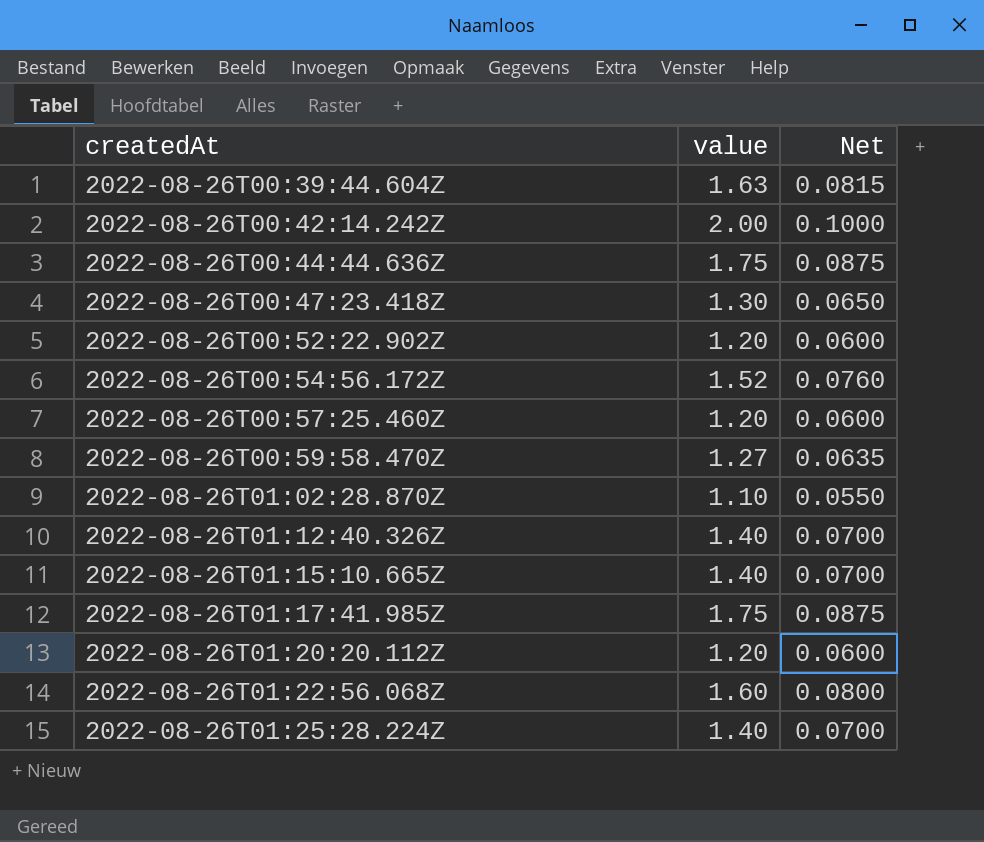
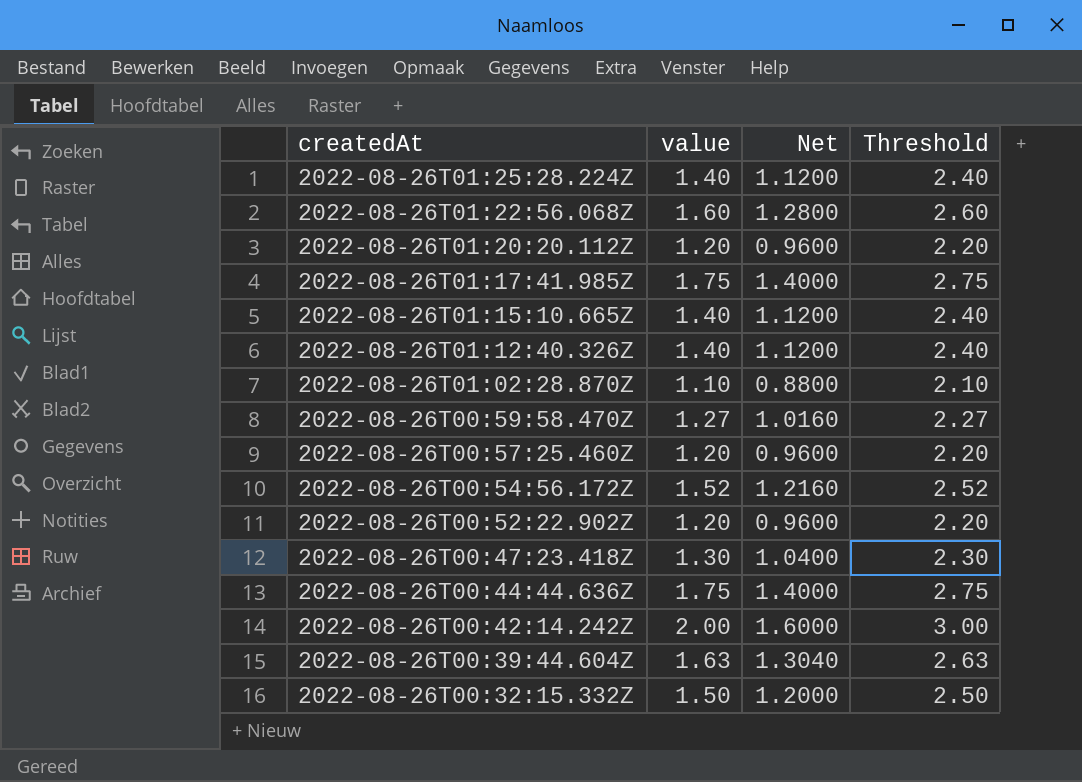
row order: createdAt ascending -> createdAt descending
column Net | formula: [value] * 0.05 -> [value] * 0.8
column Threshold | formula: none -> [value] + 1
row 2022-08-26T00:32:15.332Z: none -> 1.50 | 1.2000 | 2.50

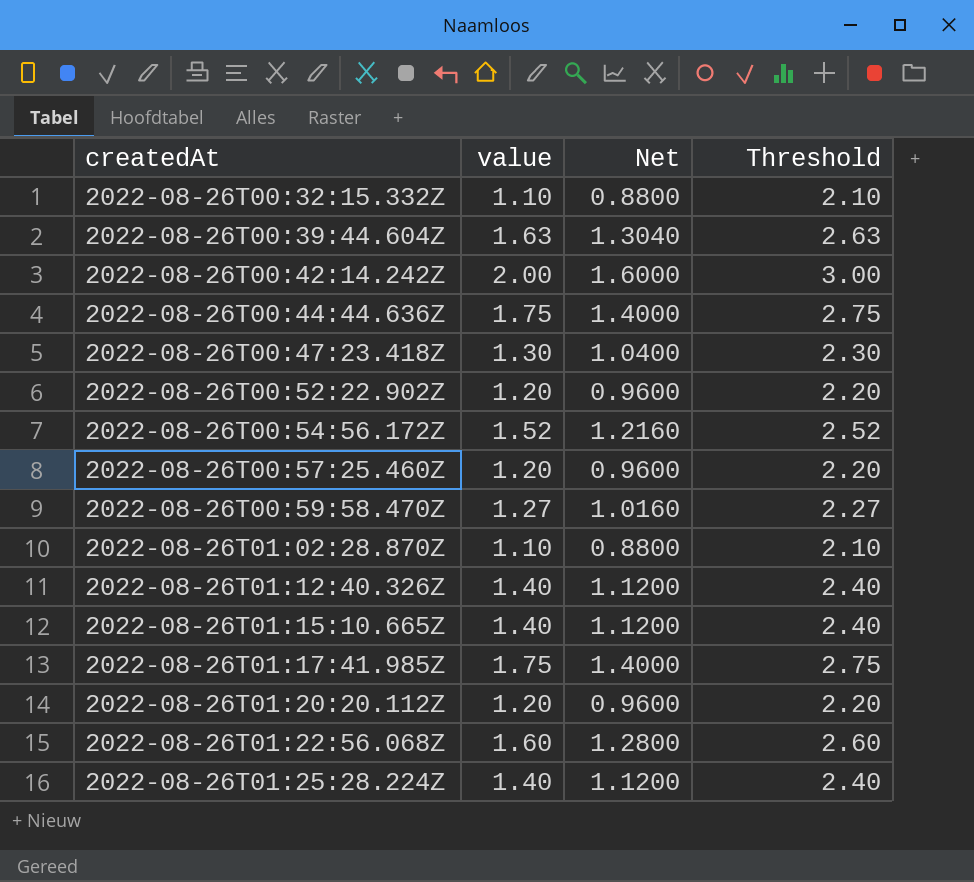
row order: createdAt descending -> createdAt ascending
2022-08-26T00:32:15.332Z | value: 1.50 -> 1.10
2022-08-26T00:32:15.332Z | Net: 1.2000 -> 0.8800
2022-08-26T00:32:15.332Z | Threshold: 2.50 -> 2.10

